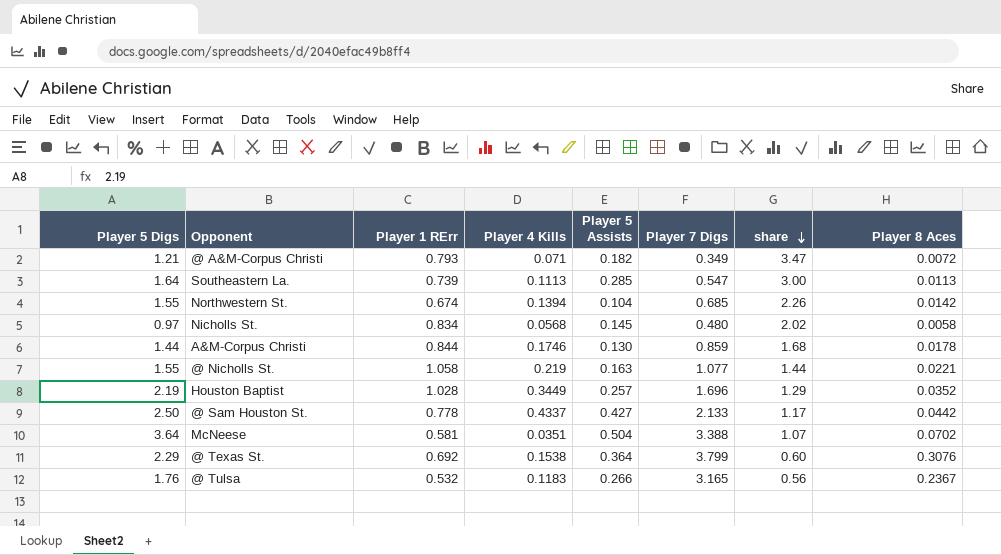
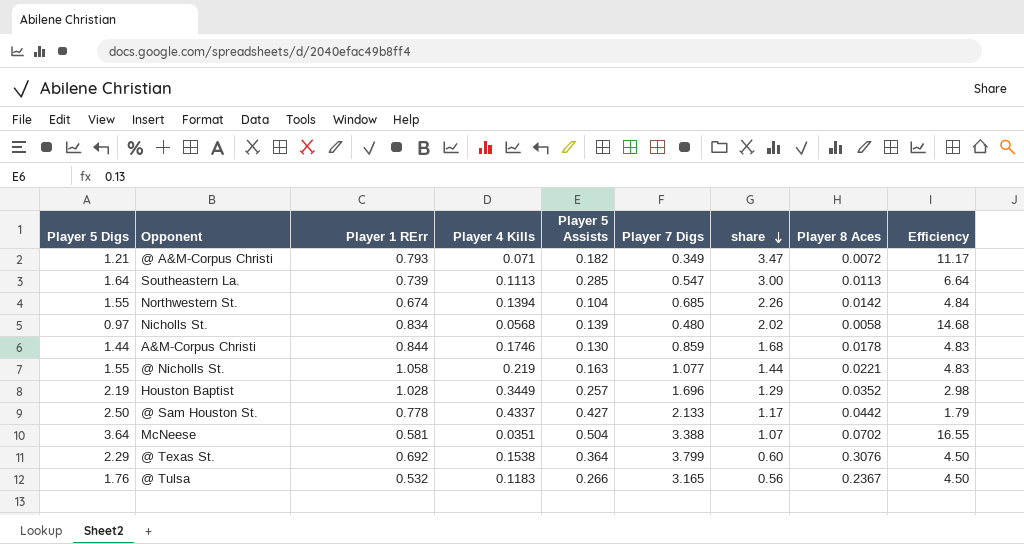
column Efficiency | formula: none -> [Player 1 RErr] / [Player 4 Kills]
Nicholls St. | Player 5 Assists: 0.145 -> 0.139

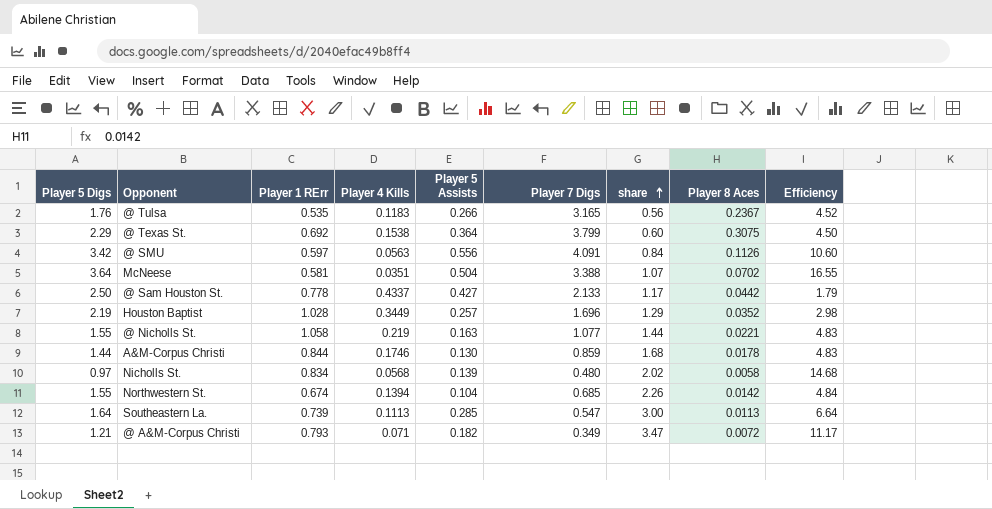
row order: share descending -> share ascending
@ Tulsa | Player 1 RErr: 0.532 -> 0.535
@ Tulsa | Efficiency: 4.50 -> 4.52
@ Texas St. | Player 8 Aces: 0.3076 -> 0.3075
row @ SMU: none -> 3.42 | 0.597 | 0.0563 | 0.556 | 4.091 | 0.84 | 0.1126 | 10.60

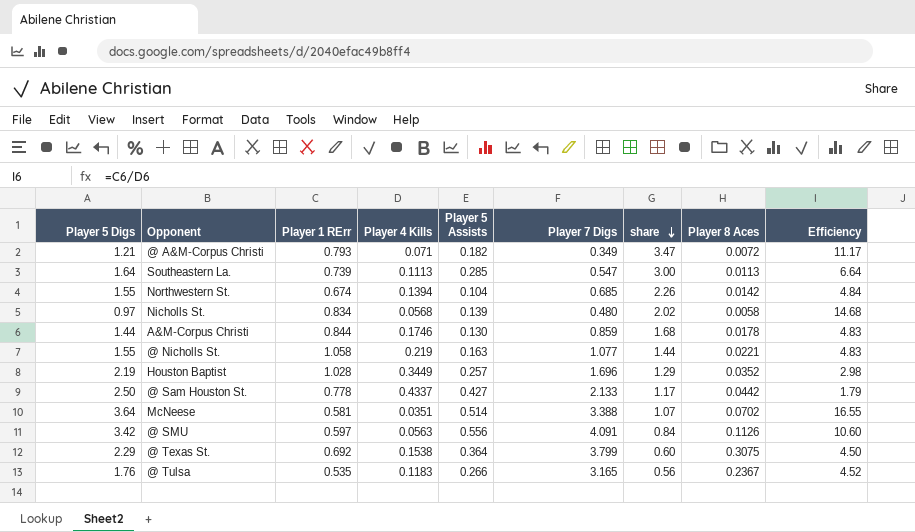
row order: share ascending -> share descending
McNeese | Player 5 Assists: 0.504 -> 0.514

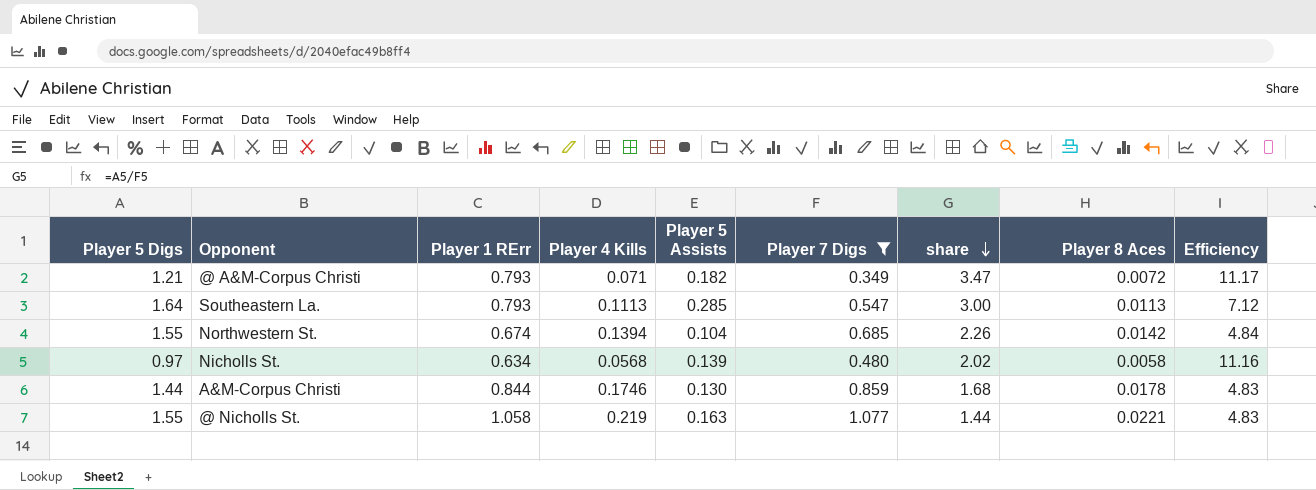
filter: none -> Player 7 Digs <= 1.077
Southeastern La. | Player 1 RErr: 0.739 -> 0.793
Southeastern La. | Efficiency: 6.64 -> 7.12
Nicholls St. | Player 1 RErr: 0.834 -> 0.634
Nicholls St. | Efficiency: 14.68 -> 11.16

